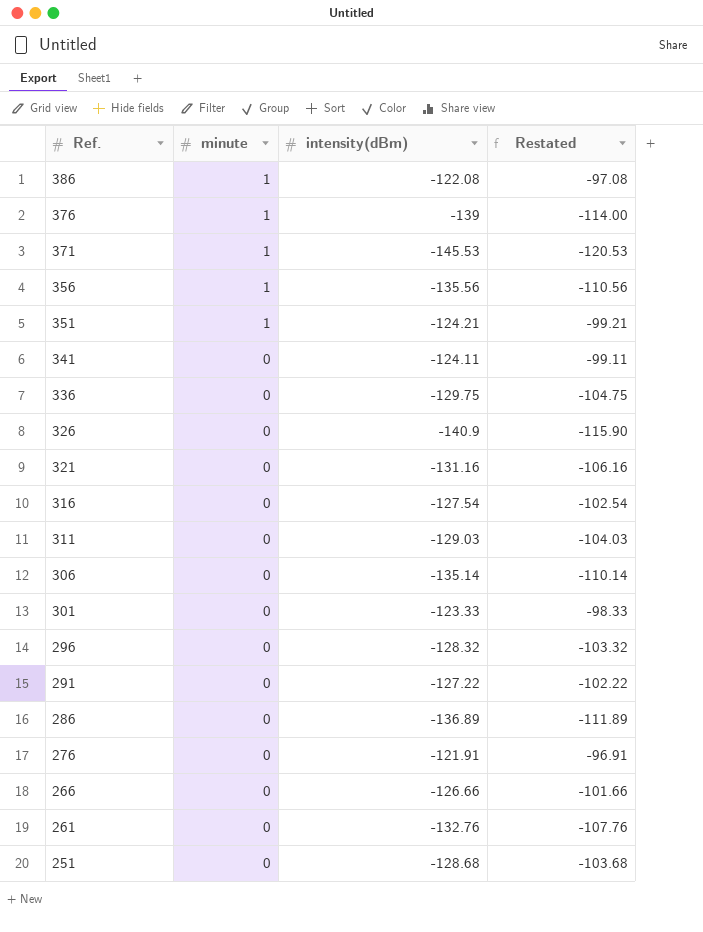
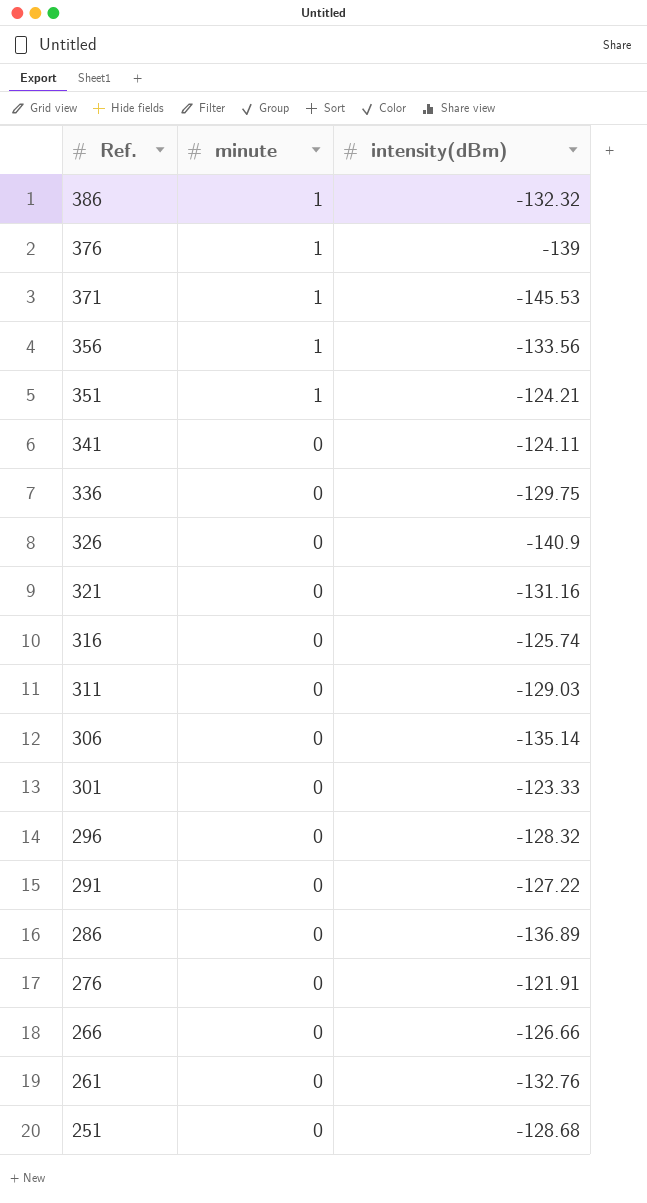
column Restated | formula: [intensity(dBm)] + 25 -> none
386 | intensity(dBm): -122.08 -> -132.32
356 | intensity(dBm): -135.56 -> -133.56
316 | intensity(dBm): -127.54 -> -125.74

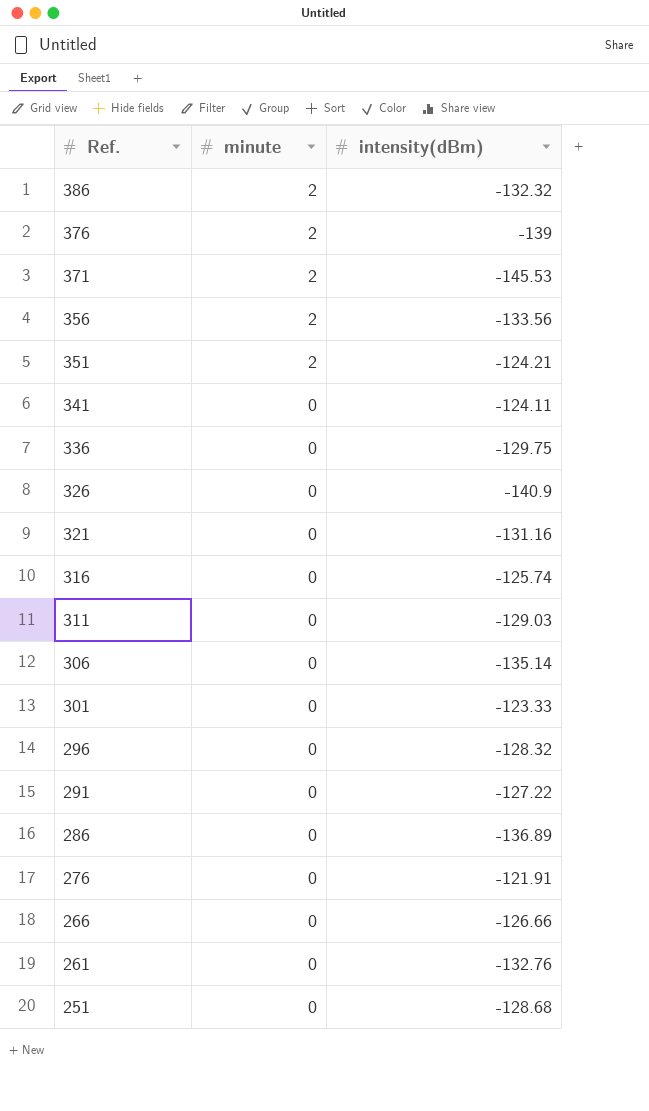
386 | minute: 1 -> 2
376 | minute: 1 -> 2
371 | minute: 1 -> 2
356 | minute: 1 -> 2
351 | minute: 1 -> 2

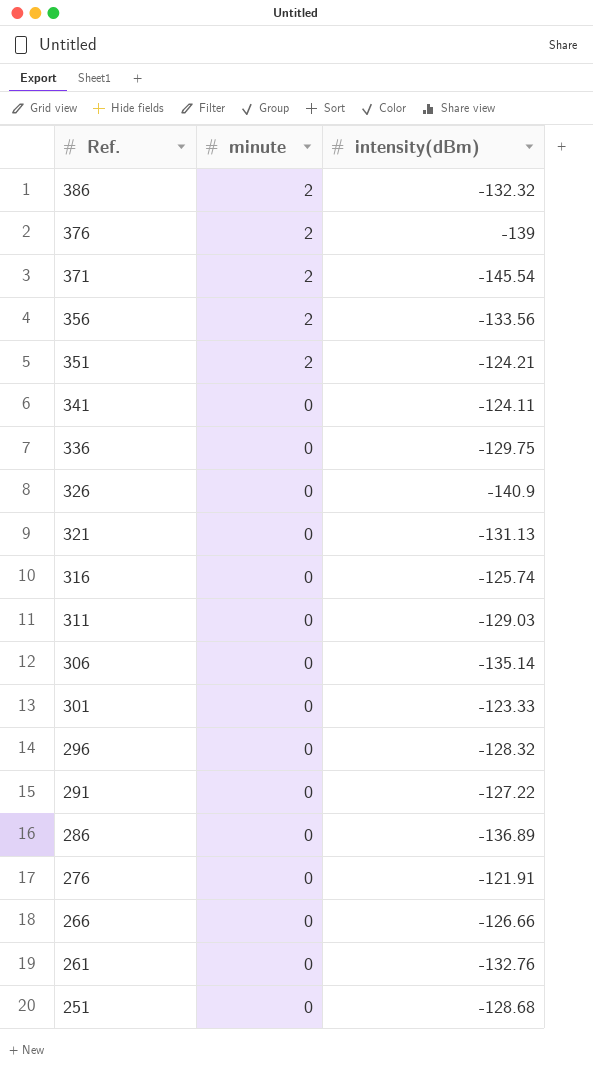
371 | intensity(dBm): -145.53 -> -145.54
321 | intensity(dBm): -131.16 -> -131.13

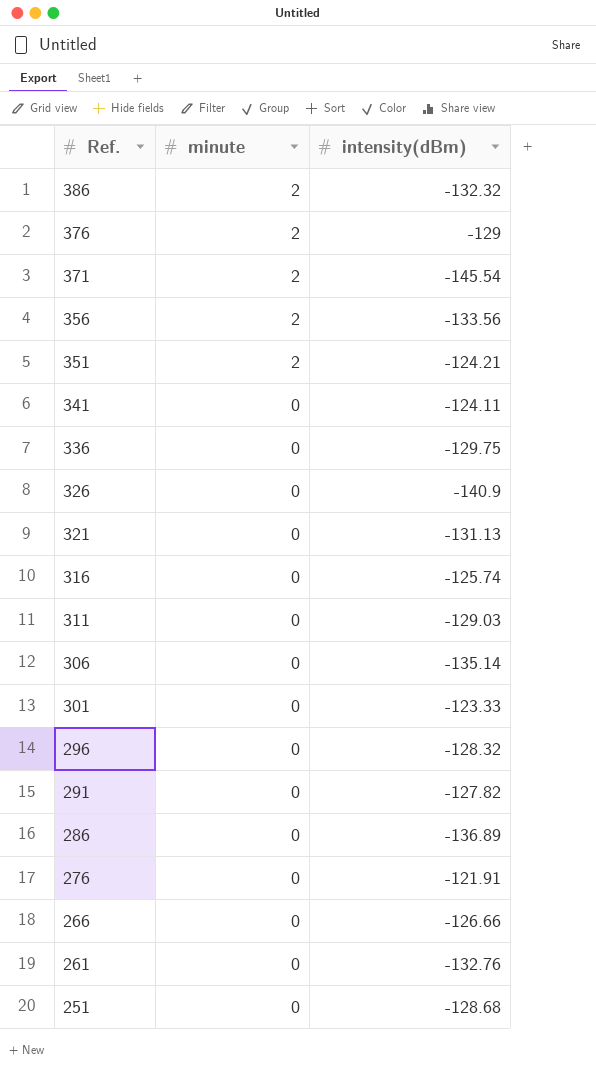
376 | intensity(dBm): -139 -> -129
291 | intensity(dBm): -127.22 -> -127.82

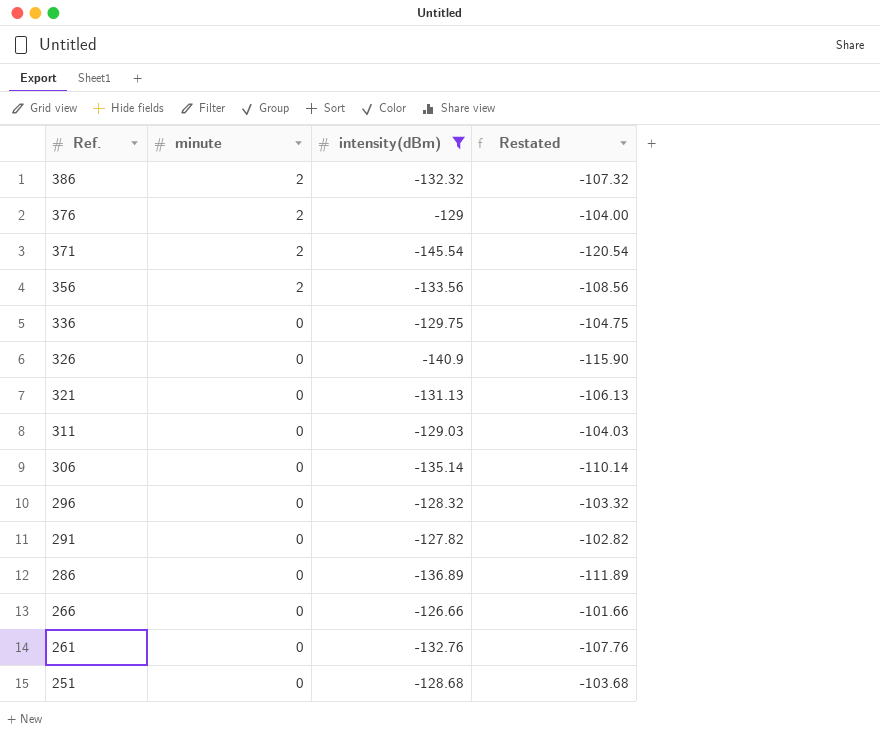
filter: none -> intensity(dBm) <= -126.66
column Restated | formula: none -> [intensity(dBm)] + 25

